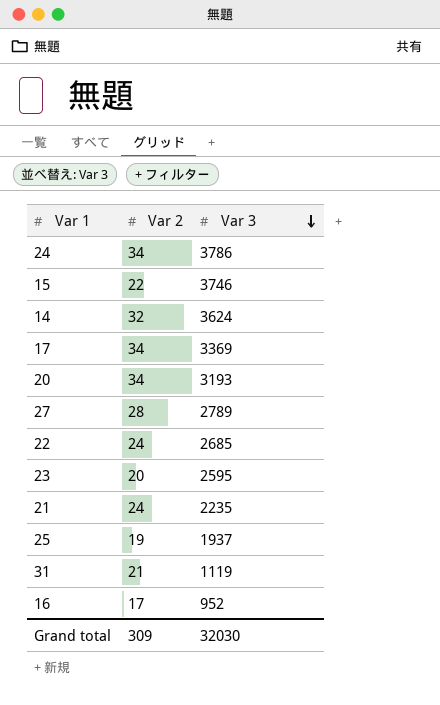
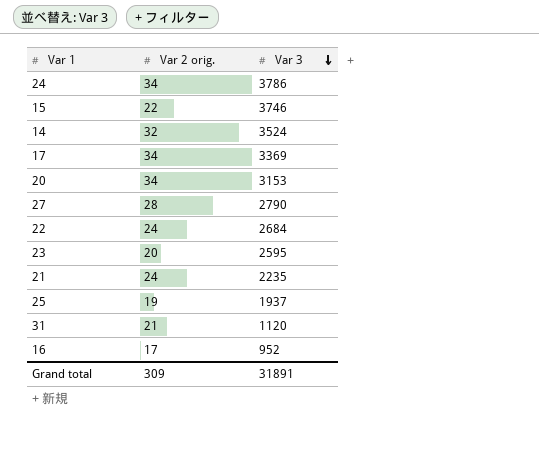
column name: Var 2 -> Var 2 orig.
14 | Var 3: 3624 -> 3524
20 | Var 3: 3193 -> 3153
27 | Var 3: 2789 -> 2790
22 | Var 3: 2685 -> 2684
31 | Var 3: 1119 -> 1120
Grand total | Var 3: 32030 -> 31891

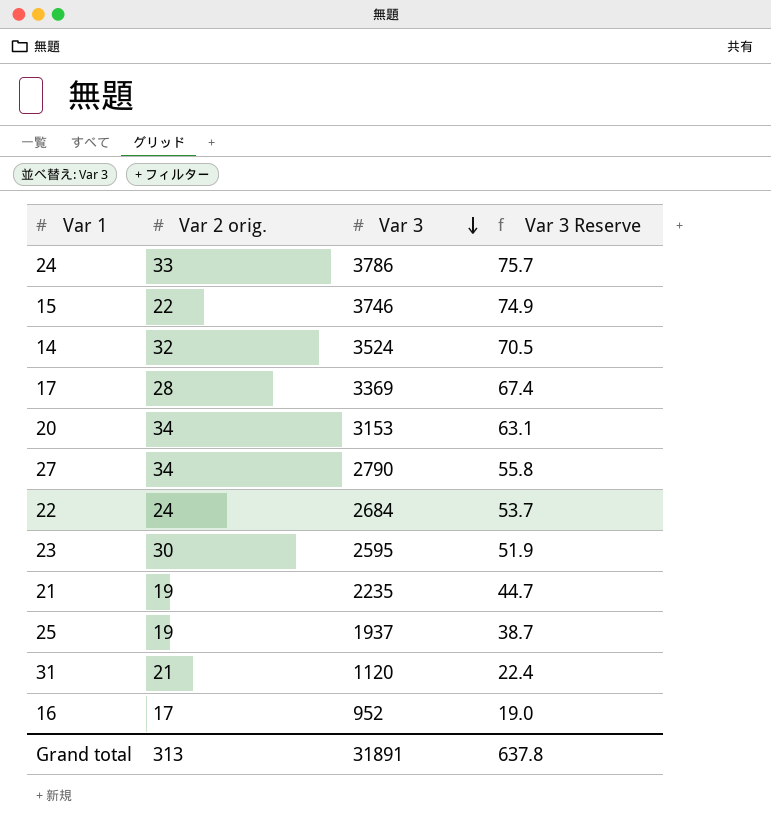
column Var 3 Reserve | formula: none -> [Var 3] * 0.02
24 | Var 2 orig.: 34 -> 33
17 | Var 2 orig.: 34 -> 28
27 | Var 2 orig.: 28 -> 34
23 | Var 2 orig.: 20 -> 30
21 | Var 2 orig.: 24 -> 19
Grand total | Var 2 orig.: 309 -> 313

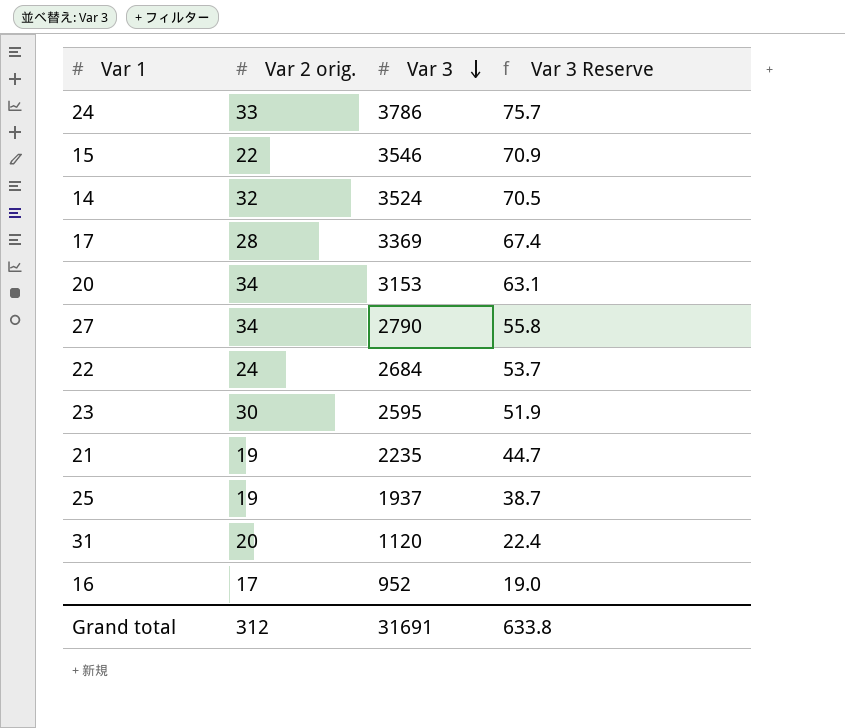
15 | Var 3: 3746 -> 3546
15 | Var 3 Reserve: 74.9 -> 70.9
31 | Var 2 orig.: 21 -> 20
Grand total | Var 2 orig.: 313 -> 312
Grand total | Var 3: 31891 -> 31691
Grand total | Var 3 Reserve: 637.8 -> 633.8

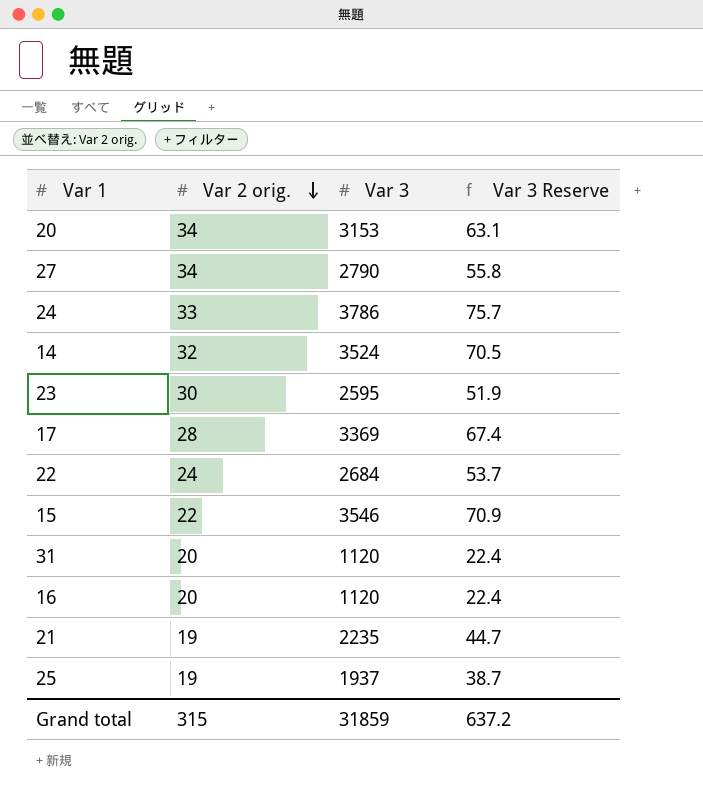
row order: Var 3 descending -> Var 2 orig. descending
16 | Var 2 orig.: 17 -> 20
16 | Var 3: 952 -> 1120
16 | Var 3 Reserve: 19.0 -> 22.4
Grand total | Var 2 orig.: 312 -> 315
Grand total | Var 3: 31691 -> 31859
Grand total | Var 3 Reserve: 633.8 -> 637.2

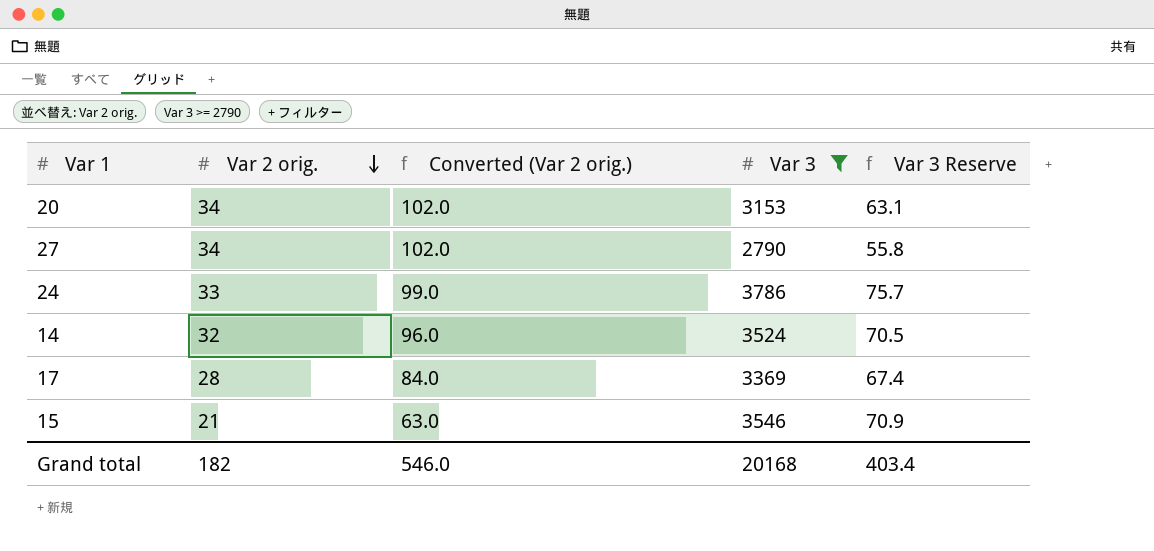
filter: none -> Var 3 >= 2790
column Converted (Var 2 orig.) | formula: none -> [Var 2 orig.] * 3
15 | Var 2 orig.: 22 -> 21
Grand total | Var 2 orig.: 315 -> 182
Grand total | Var 3: 31859 -> 20168
Grand total | Var 3 Reserve: 637.2 -> 403.4

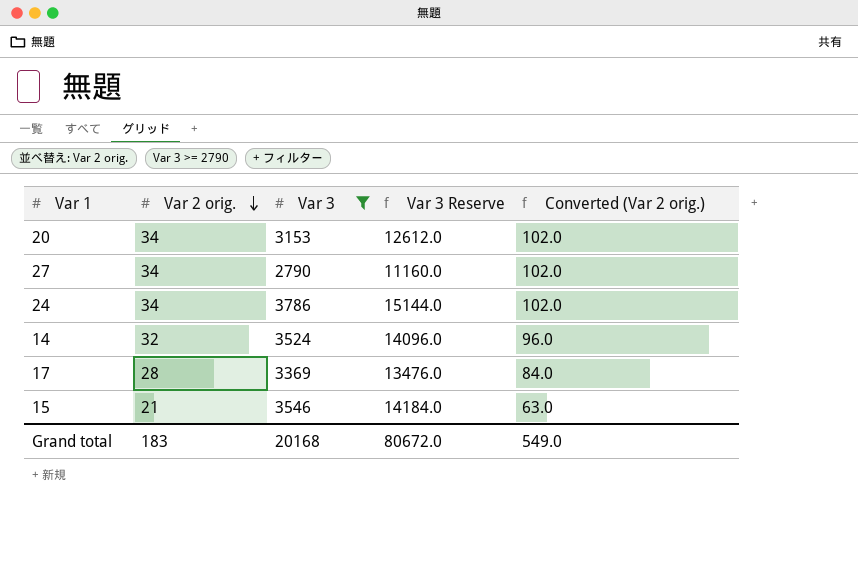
column Var 3 Reserve | formula: [Var 3] * 0.02 -> [Var 3] * 4
column Converted (Var 2 orig.) | position: 3 -> 5
24 | Var 2 orig.: 33 -> 34
24 | Converted (Var 2 orig.): 99.0 -> 102.0
Grand total | Var 2 orig.: 182 -> 183
Grand total | Var 3 Reserve: 403.4 -> 80672.0
Grand total | Converted (Var 2 orig.): 546.0 -> 549.0

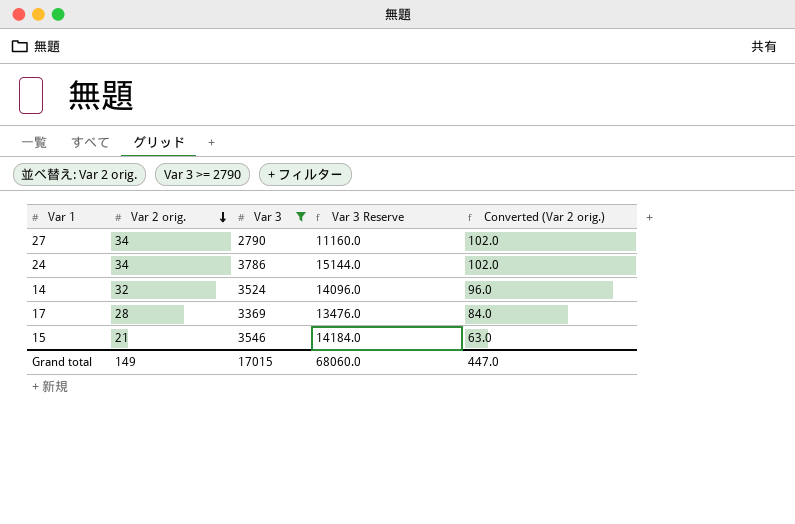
row 20: 34 | 3153 | 12612.0 | 102.0 -> none
Grand total | Var 2 orig.: 183 -> 149
Grand total | Var 3: 20168 -> 17015
Grand total | Var 3 Reserve: 80672.0 -> 68060.0
Grand total | Converted (Var 2 orig.): 549.0 -> 447.0

